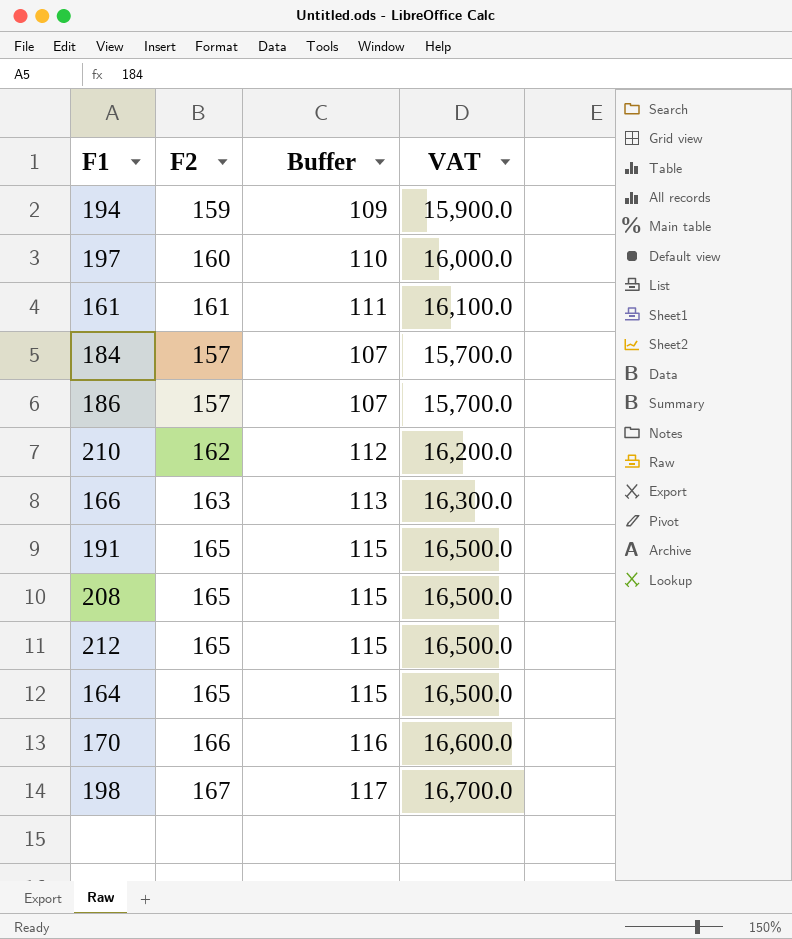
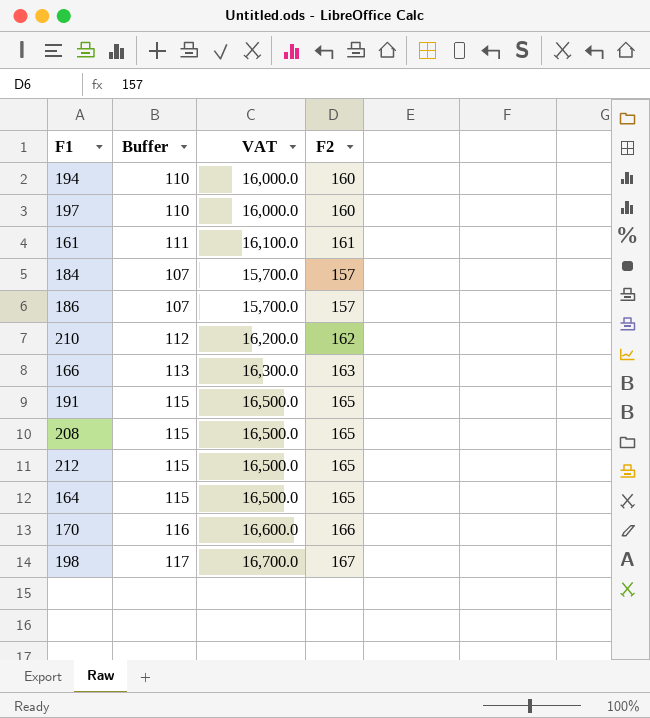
column F2 | position: 2 -> 4
194 | Buffer: 109 -> 110
194 | VAT: 15,900.0 -> 16,000.0
194 | F2: 159 -> 160

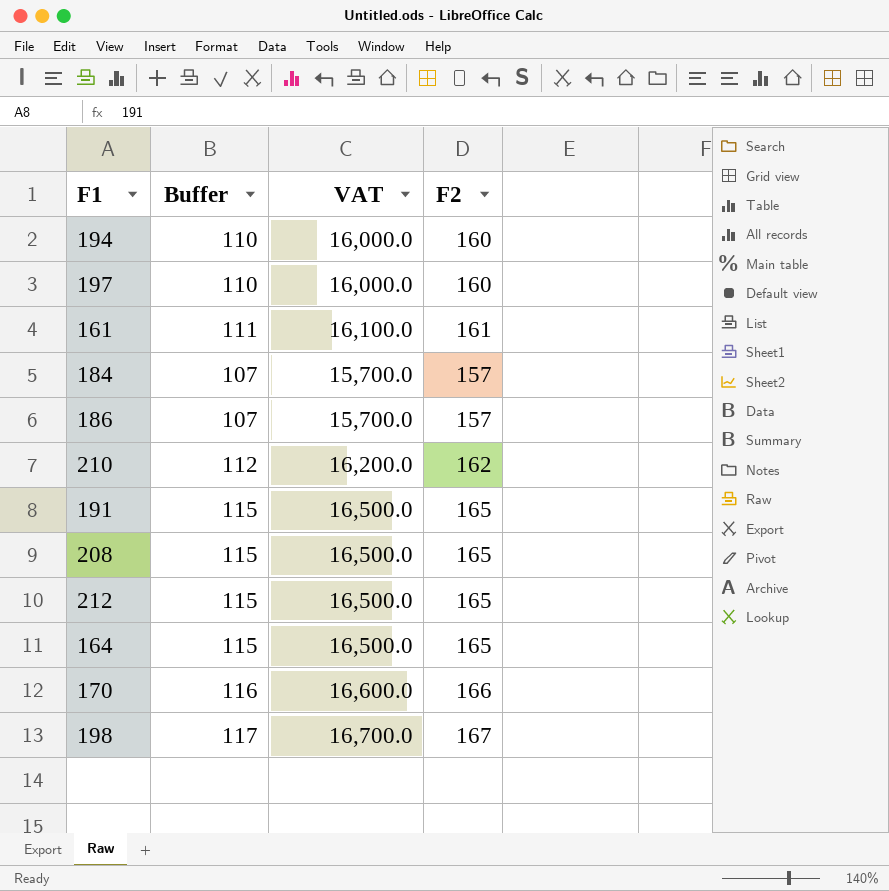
row 166: 113 | 16,300.0 | 163 -> none

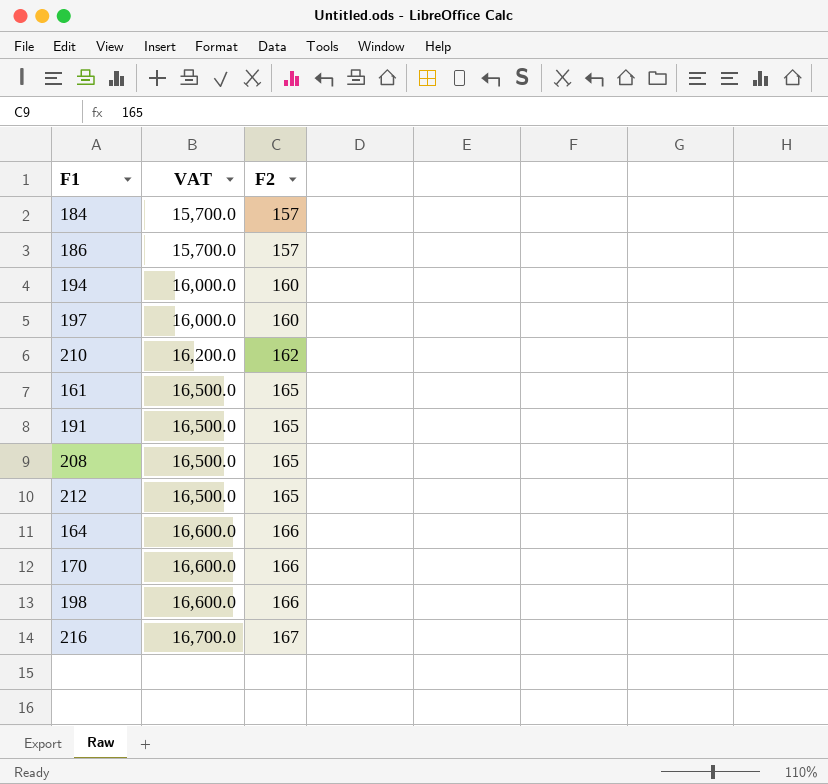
row order: none -> VAT ascending
column Buffer | formula: [F2] - 50 -> none
161 | VAT: 16,100.0 -> 16,500.0
161 | F2: 161 -> 165
164 | VAT: 16,500.0 -> 16,600.0
164 | F2: 165 -> 166
198 | VAT: 16,700.0 -> 16,600.0
198 | F2: 167 -> 166
row 216: none -> 16,700.0 | 167

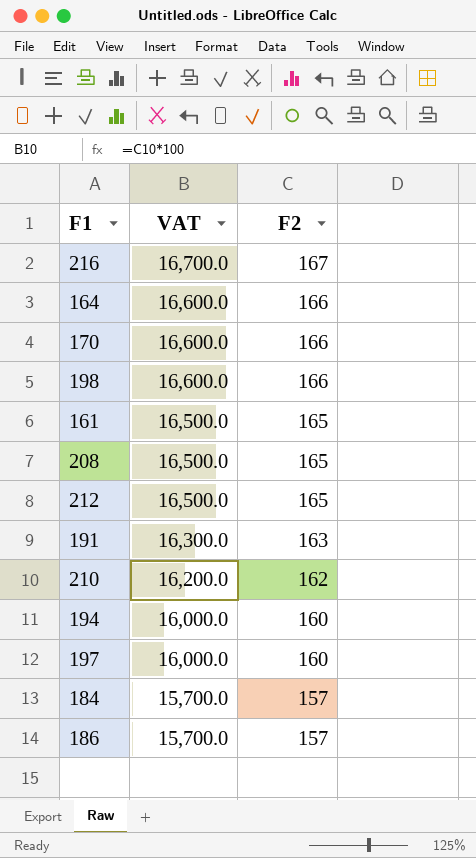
row order: VAT ascending -> VAT descending
191 | VAT: 16,500.0 -> 16,300.0
191 | F2: 165 -> 163

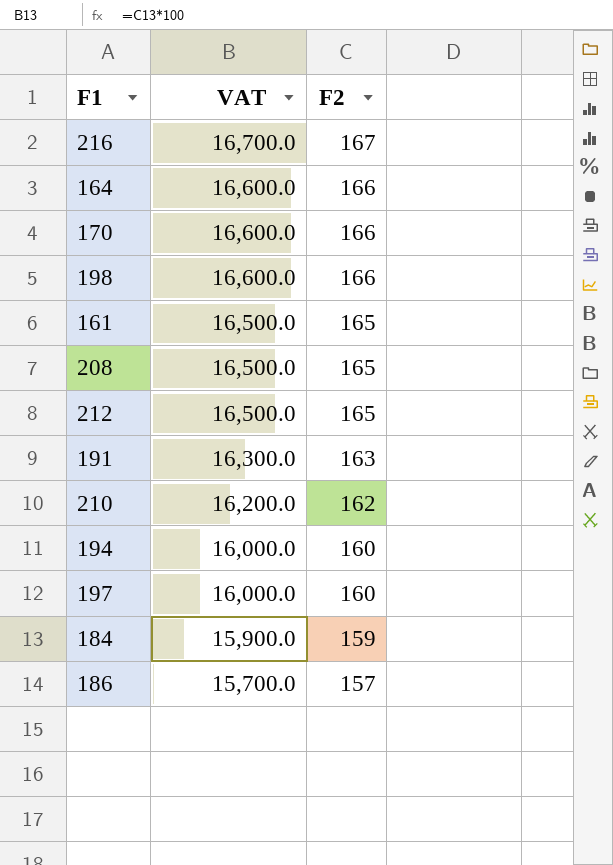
184 | VAT: 15,700.0 -> 15,900.0
184 | F2: 157 -> 159

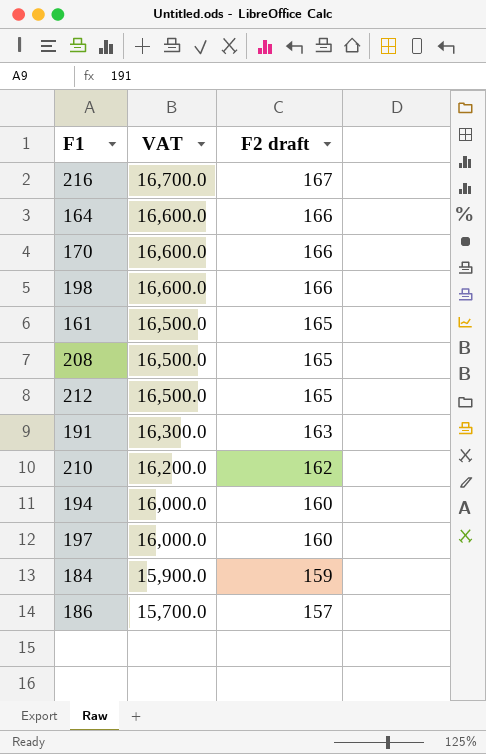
column name: F2 -> F2 draft

